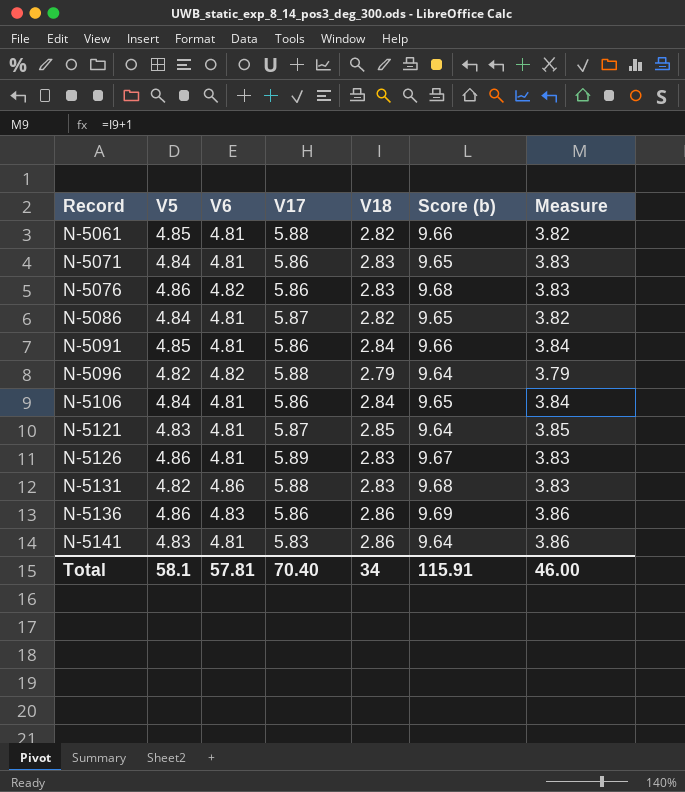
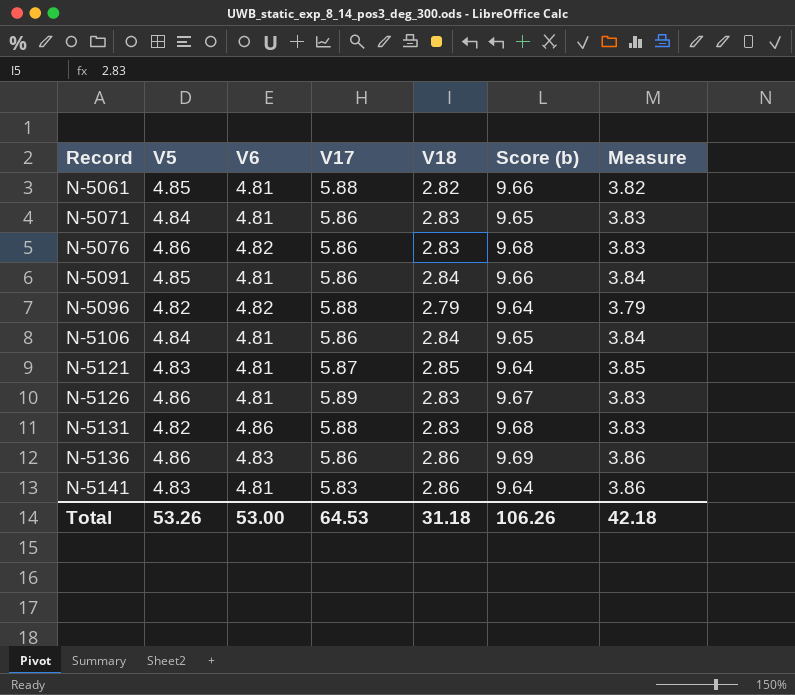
row N-5086: 4.84 | 4.81 | 5.87 | 2.82 | 9.65 | 3.82 -> none
Total | V5: 58.1 -> 53.26
Total | V6: 57.81 -> 53.00
Total | V17: 70.40 -> 64.53
Total | V18: 34 -> 31.18
Total | Score (b): 115.91 -> 106.26
Total | Measure: 46.00 -> 42.18

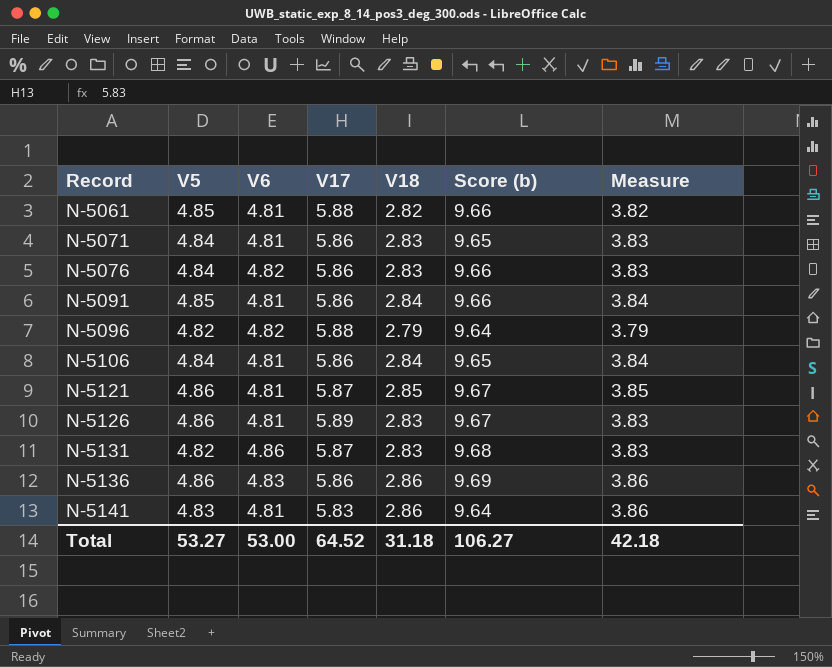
N-5076 | V5: 4.86 -> 4.84
N-5076 | Score (b): 9.68 -> 9.66
N-5121 | V5: 4.83 -> 4.86
N-5121 | Score (b): 9.64 -> 9.67
N-5131 | V17: 5.88 -> 5.87
Total | V5: 53.26 -> 53.27
Total | V17: 64.53 -> 64.52
Total | Score (b): 106.26 -> 106.27

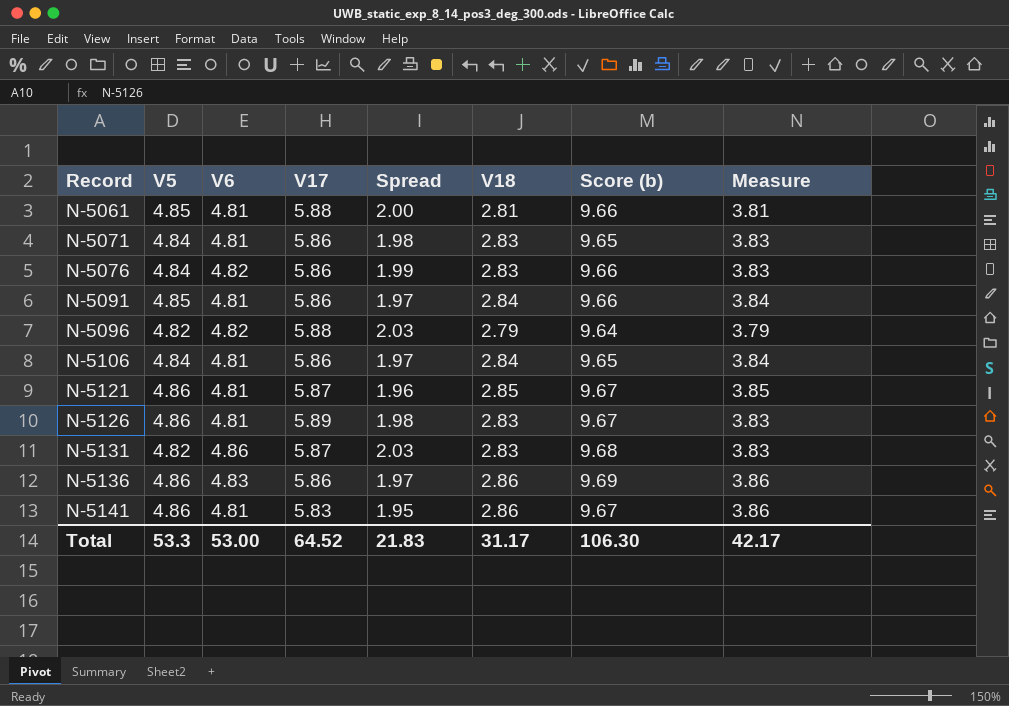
column Spread | formula: none -> [V6] - [V18]
N-5061 | V18: 2.82 -> 2.81
N-5061 | Measure: 3.82 -> 3.81
N-5141 | V5: 4.83 -> 4.86
N-5141 | Score (b): 9.64 -> 9.67
Total | V5: 53.27 -> 53.3
Total | V18: 31.18 -> 31.17
Total | Score (b): 106.27 -> 106.30
Total | Measure: 42.18 -> 42.17

